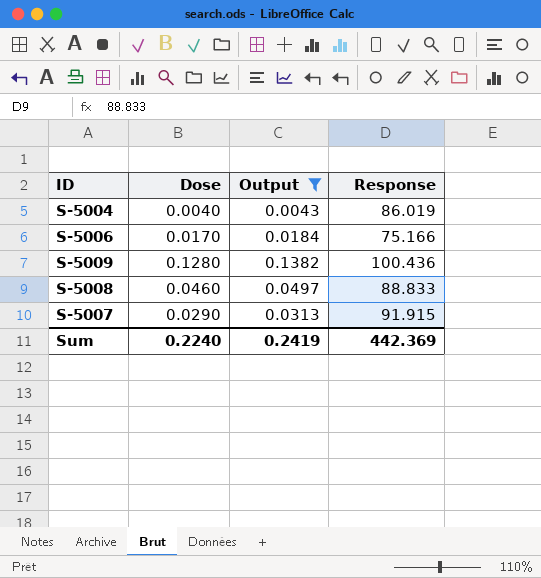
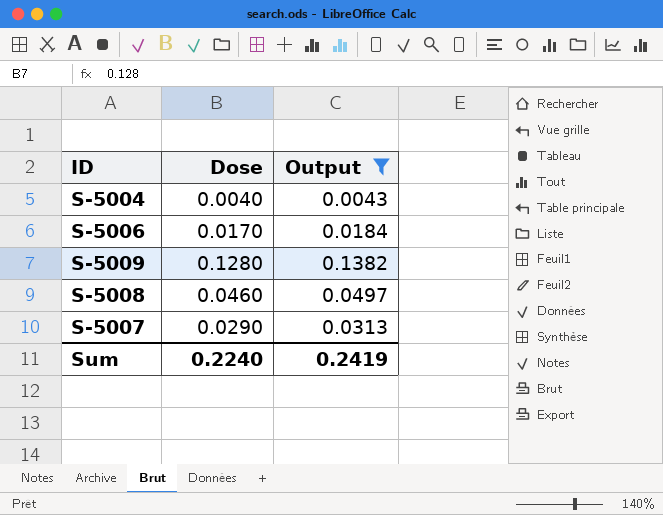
column Response | position: 4 -> none

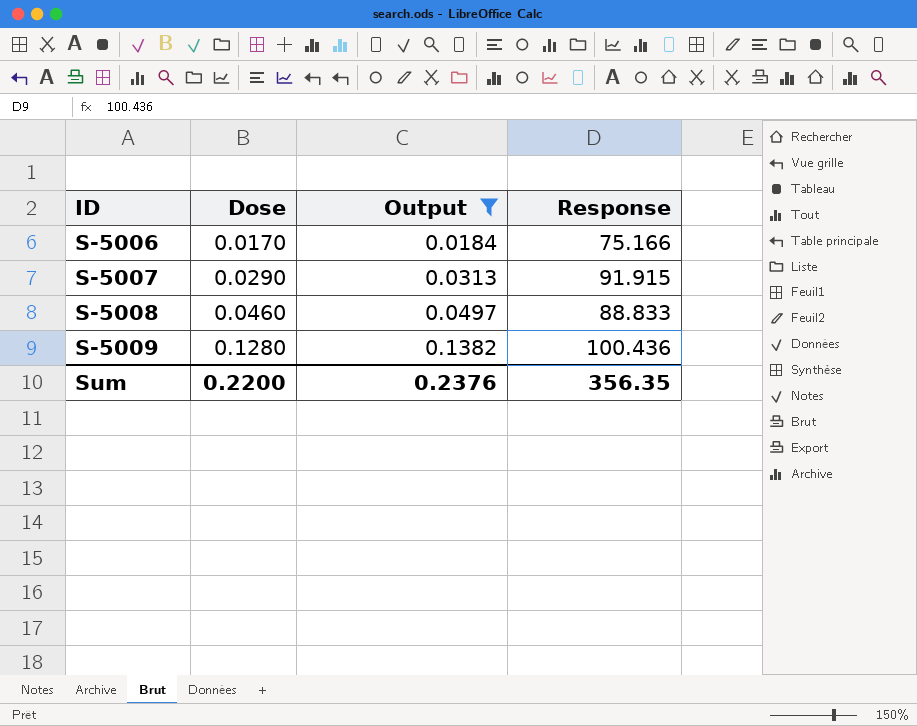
row order: none -> ID ascending
column Response | position: none -> 4
row S-5004: 0.0040 | 0.0043 -> none
Sum | Dose: 0.2240 -> 0.2200
Sum | Output: 0.2419 -> 0.2376

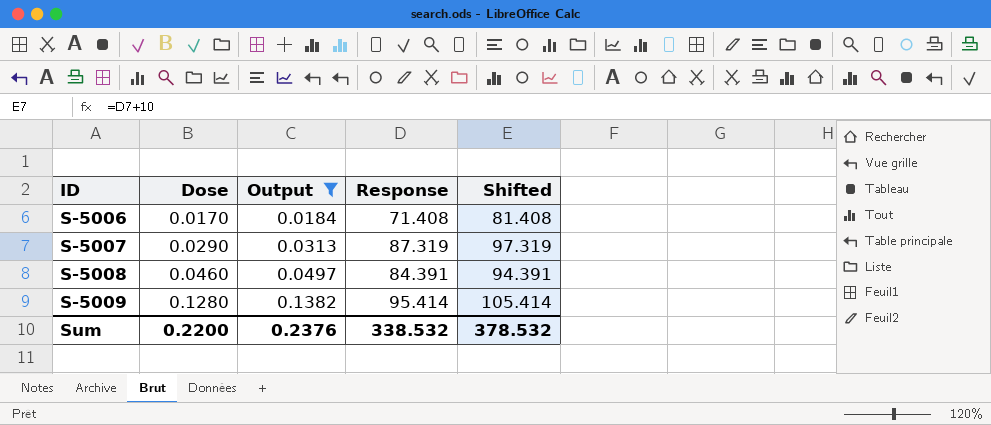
column Shifted | formula: none -> [Response] + 10
S-5006 | Response: 75.166 -> 71.408
S-5007 | Response: 91.915 -> 87.319
S-5008 | Response: 88.833 -> 84.391
S-5009 | Response: 100.436 -> 95.414
Sum | Response: 356.35 -> 338.532

